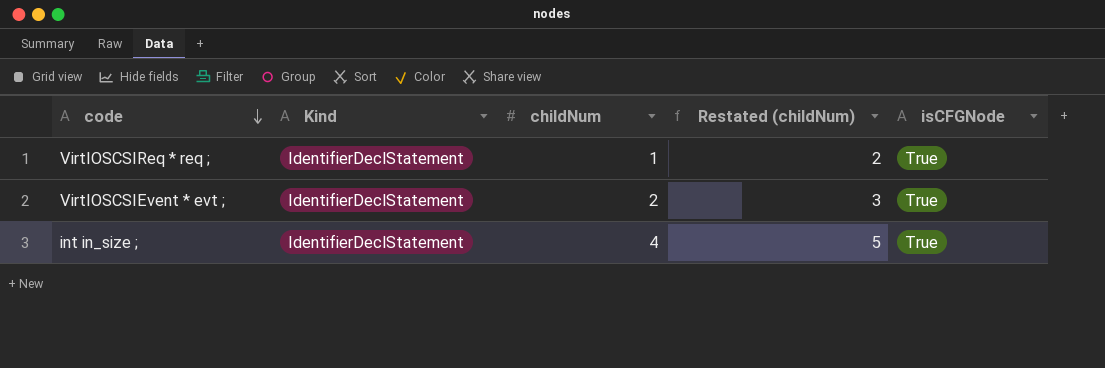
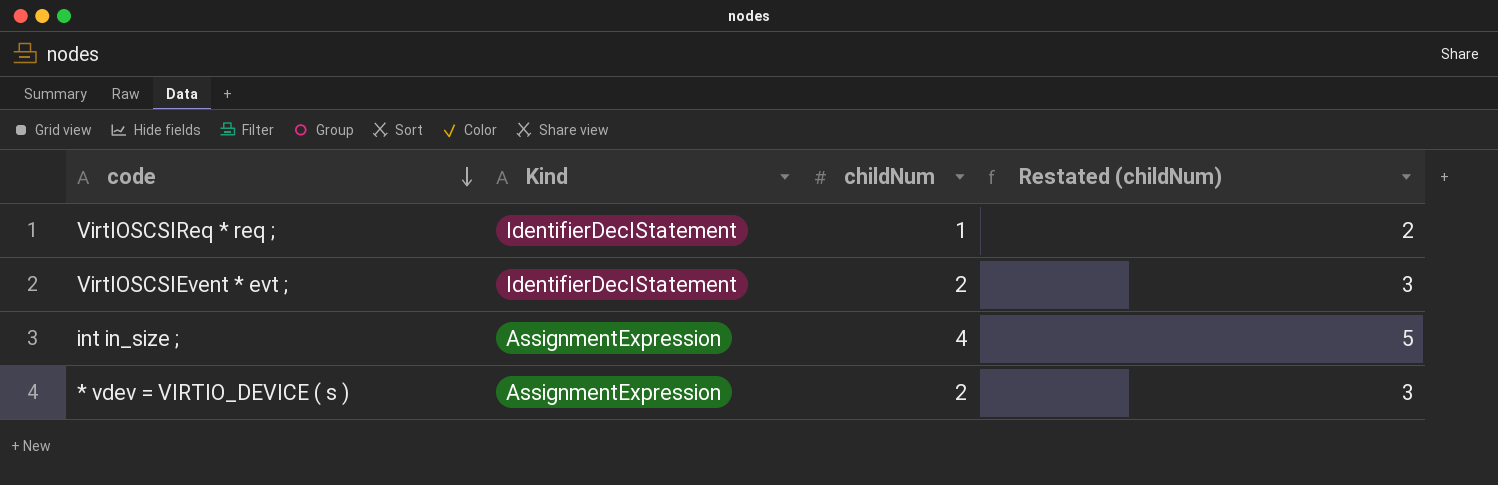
column isCFGNode | position: 5 -> none
int in_size ; | Kind: IdentifierDeclStatement -> AssignmentExpression
row * vdev = VIRTIO_DEVICE ( s ): none -> AssignmentExpression | 2 | 3

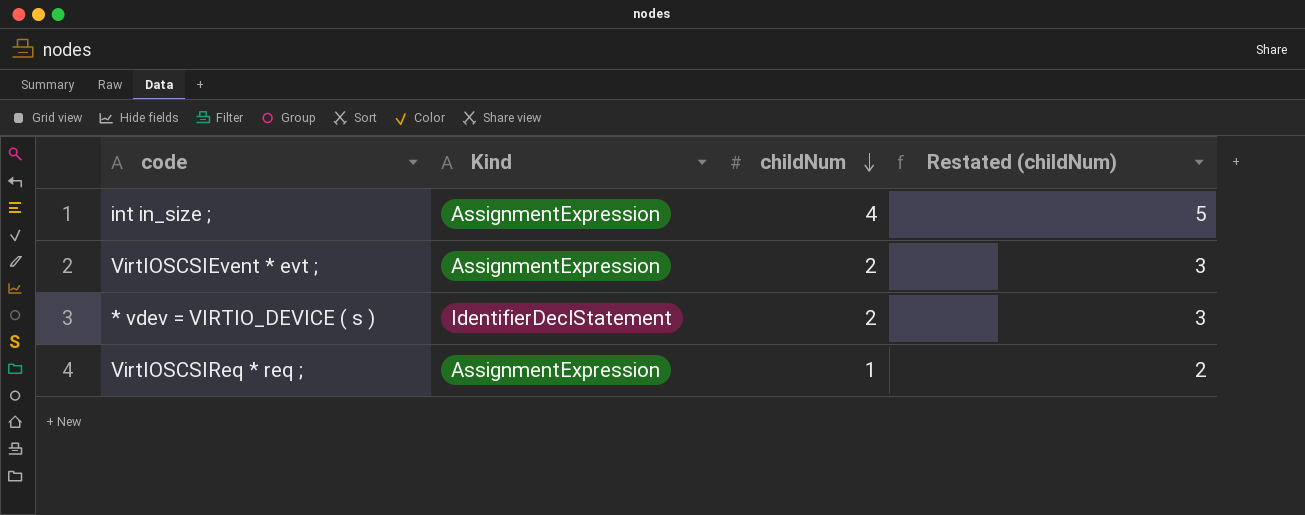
row order: code descending -> childNum descending
VirtIOSCSIEvent * evt ; | Kind: IdentifierDeclStatement -> AssignmentExpression
* vdev = VIRTIO_DEVICE ( s ) | Kind: AssignmentExpression -> IdentifierDeclStatement
VirtIOSCSIReq * req ; | Kind: IdentifierDeclStatement -> AssignmentExpression

